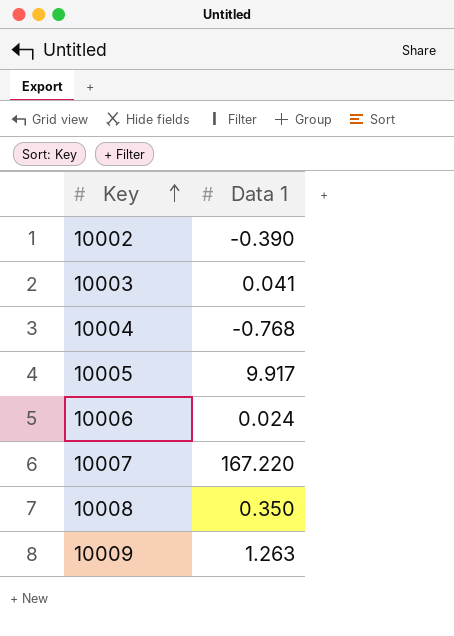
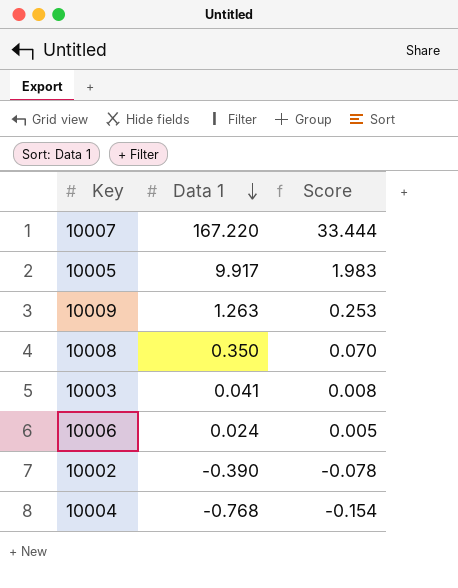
row order: Key ascending -> Data 1 descending
column Score | formula: none -> [Data 1] * 0.2

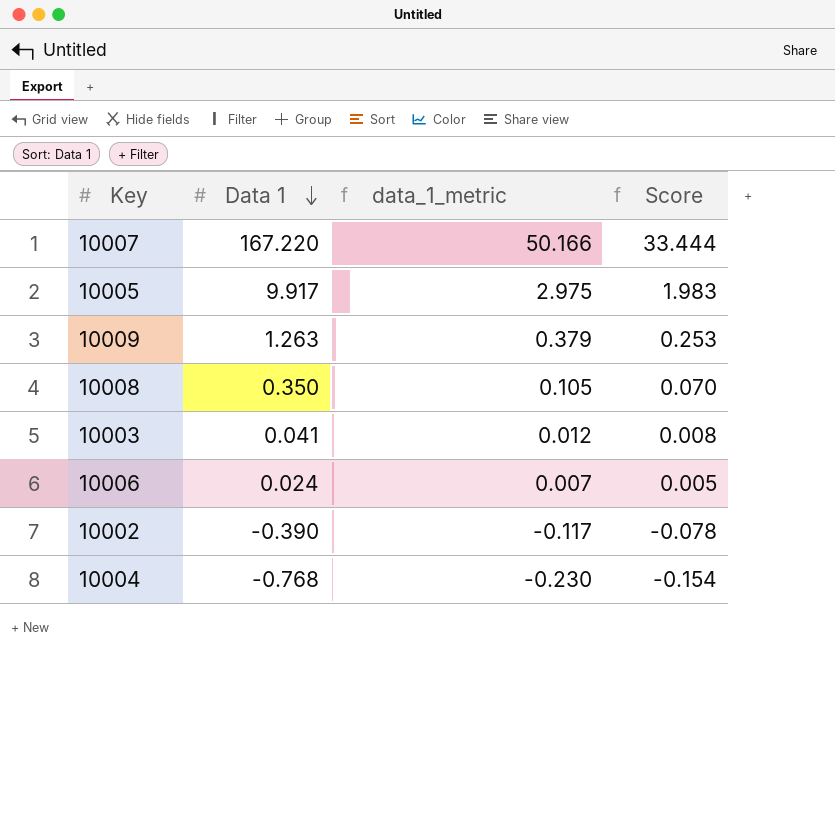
column data_1_metric | formula: none -> [Data 1] * 0.3

